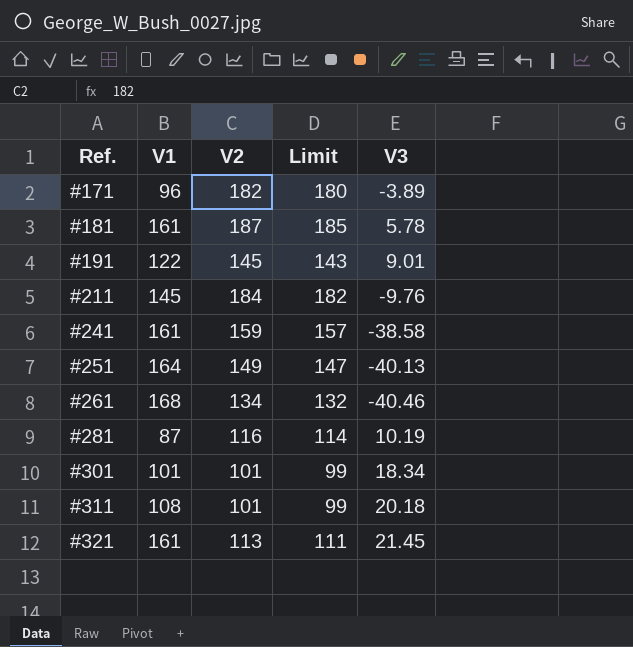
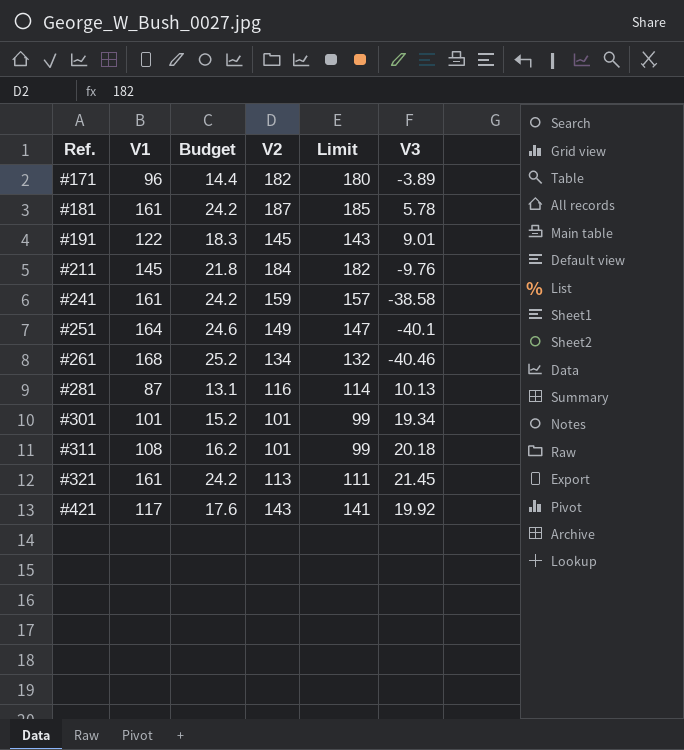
column Budget | formula: none -> [V1] * 0.15
#251 | V3: -40.13 -> -40.1
#281 | V3: 10.19 -> 10.13
#301 | V3: 18.34 -> 19.34
row #421: none -> 117 | 17.6 | 143 | 141 | 19.92

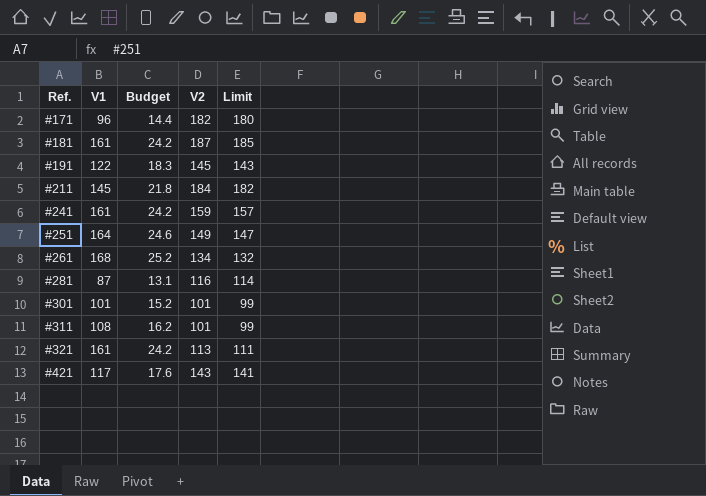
column V3 | position: 6 -> none

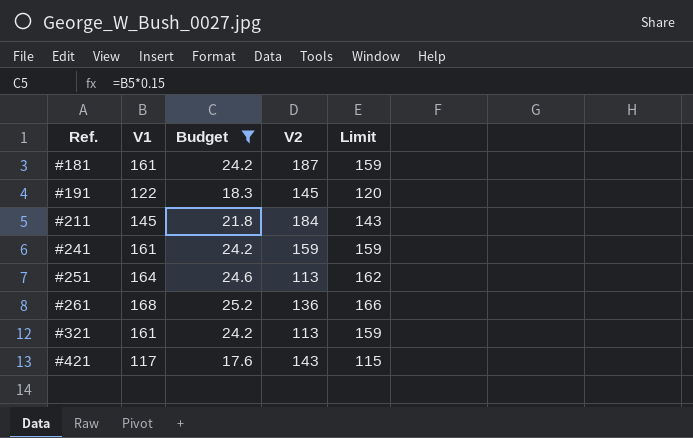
filter: none -> Budget >= 17.6
column Limit | formula: [V2] - 2 -> [V1] - 2
#251 | V2: 149 -> 113
#261 | V2: 134 -> 136

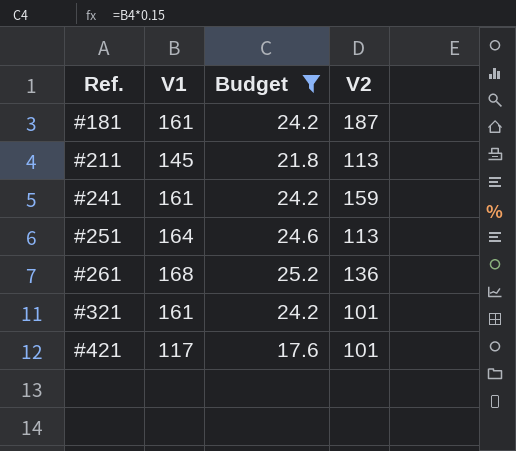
column Limit | formula: [V1] - 2 -> none
row #191: 122 | 18.3 | 145 | 120 -> none
#211 | V2: 184 -> 113
#321 | V2: 113 -> 101
#421 | V2: 143 -> 101

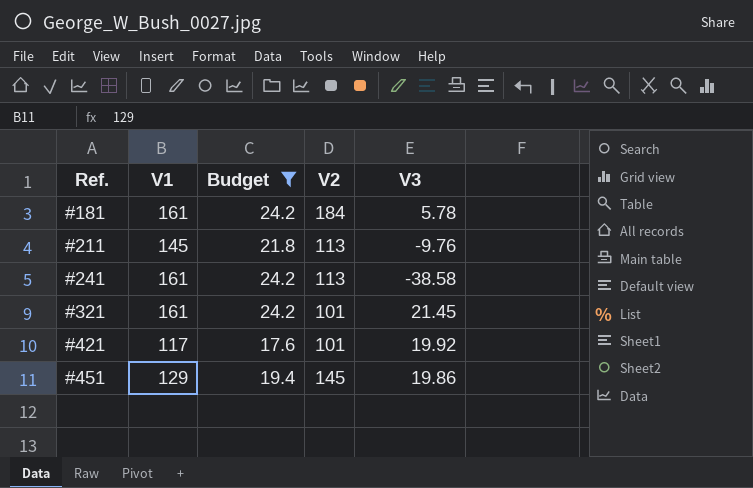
column V3 | position: none -> 5
row #251: 164 | 24.6 | 113 -> none
row #261: 168 | 25.2 | 136 -> none
#181 | V2: 187 -> 184
#241 | V2: 159 -> 113
row #451: none -> 129 | 19.4 | 145 | 19.86

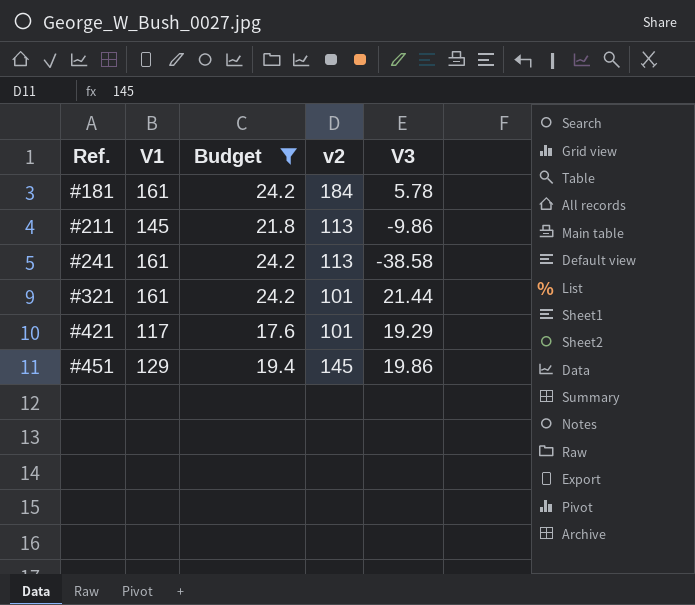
column name: V2 -> v2
#211 | V3: -9.76 -> -9.86
#321 | V3: 21.45 -> 21.44
#421 | V3: 19.92 -> 19.29

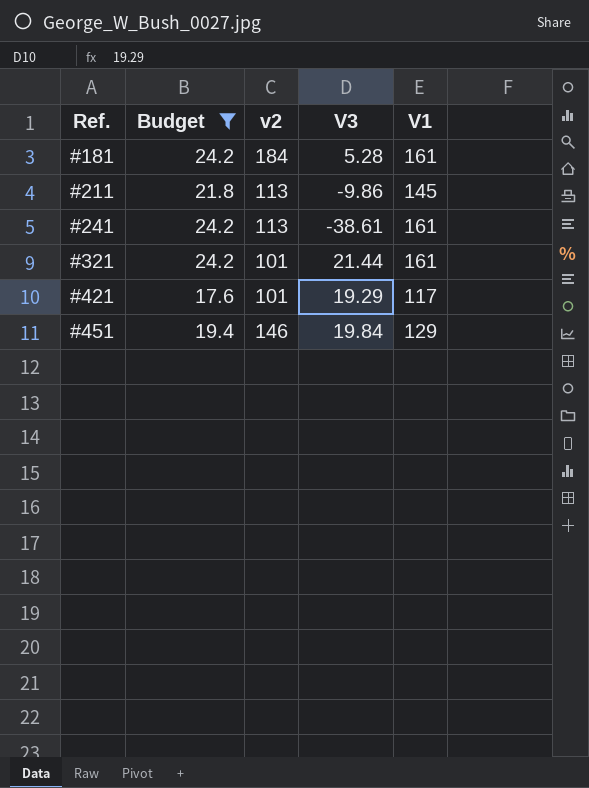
column V1 | position: 2 -> 5
#181 | V3: 5.78 -> 5.28
#241 | V3: -38.58 -> -38.61
#451 | v2: 145 -> 146
#451 | V3: 19.86 -> 19.84

